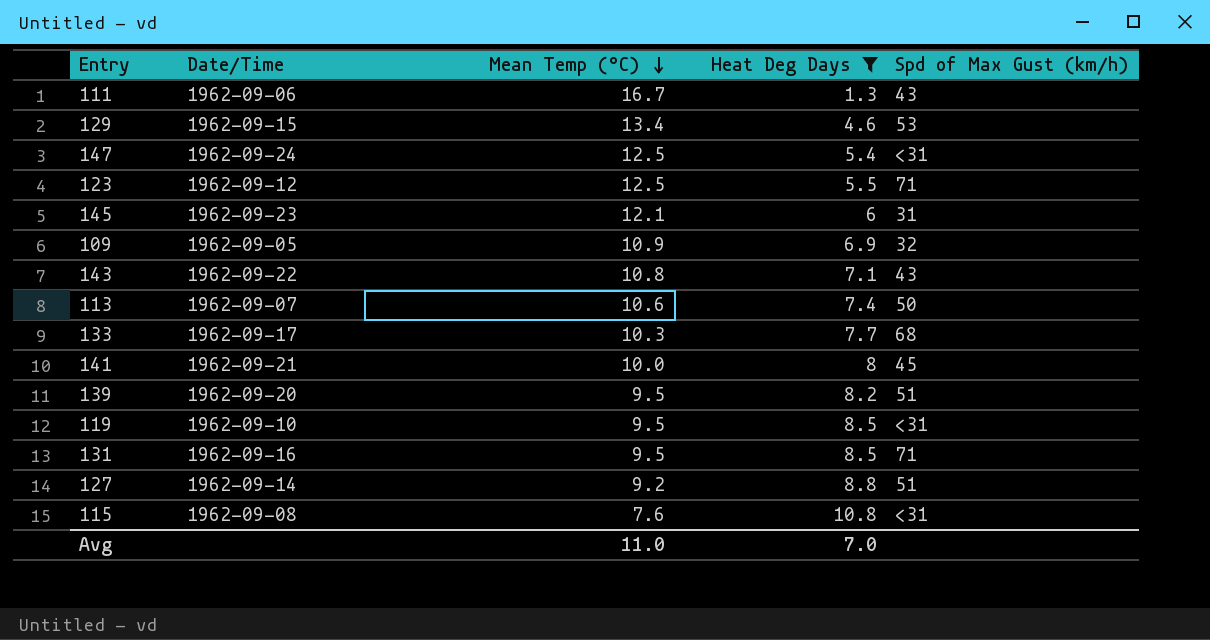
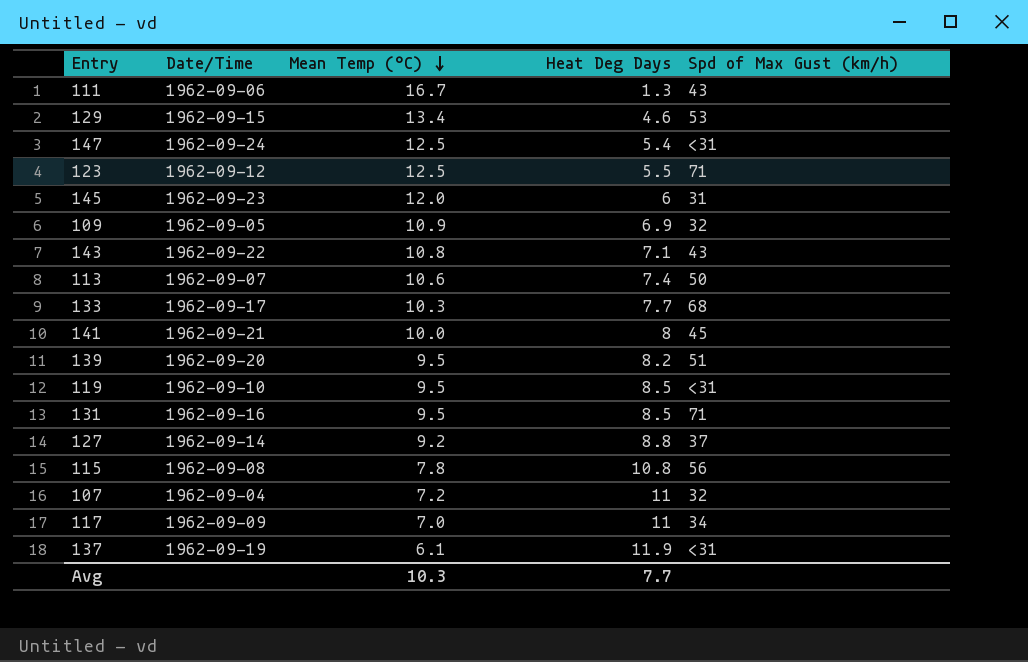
filter: Heat Deg Days <= 10.8 -> none
145 | Mean Temp (°C): 12.1 -> 12.0
127 | Spd of Max Gust (km/h): 51 -> 37
115 | Mean Temp (°C): 7.6 -> 7.8
115 | Spd of Max Gust (km/h): <31 -> 56
Avg | Mean Temp (°C): 11.0 -> 10.3
Avg | Heat Deg Days: 7.0 -> 7.7

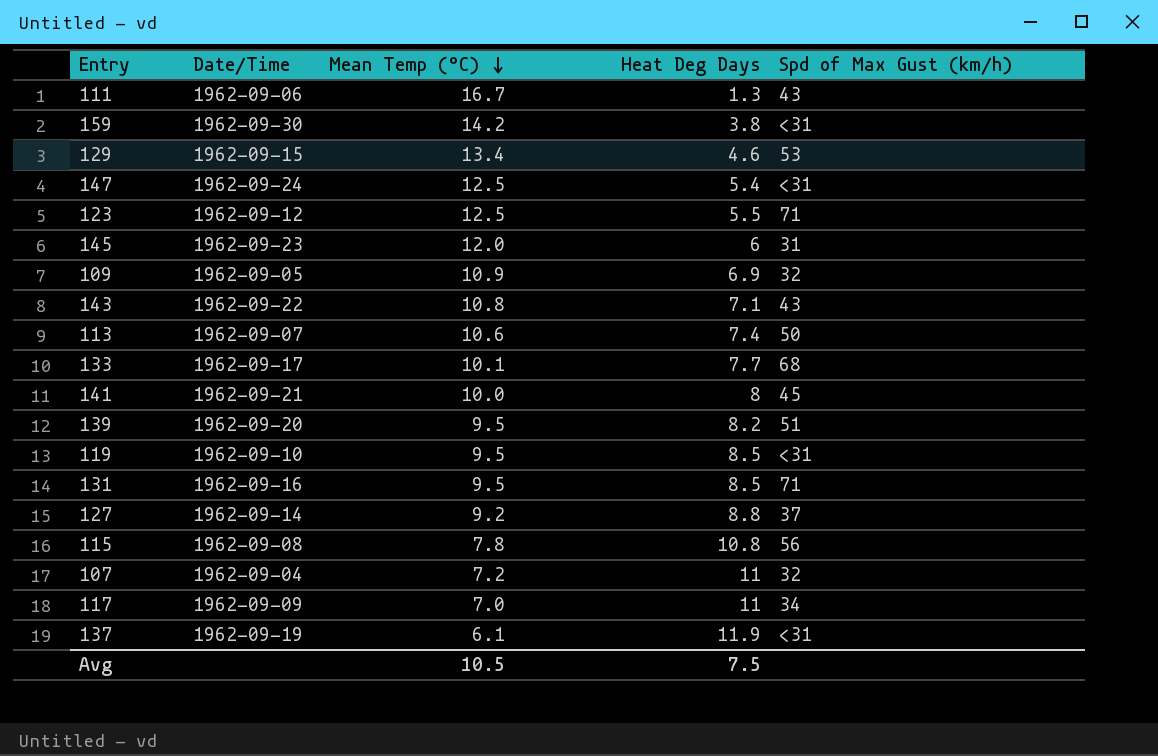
row 159: none -> 1962-09-30 | 14.2 | 3.8 | <31
133 | Mean Temp (°C): 10.3 -> 10.1
Avg | Mean Temp (°C): 10.3 -> 10.5
Avg | Heat Deg Days: 7.7 -> 7.5

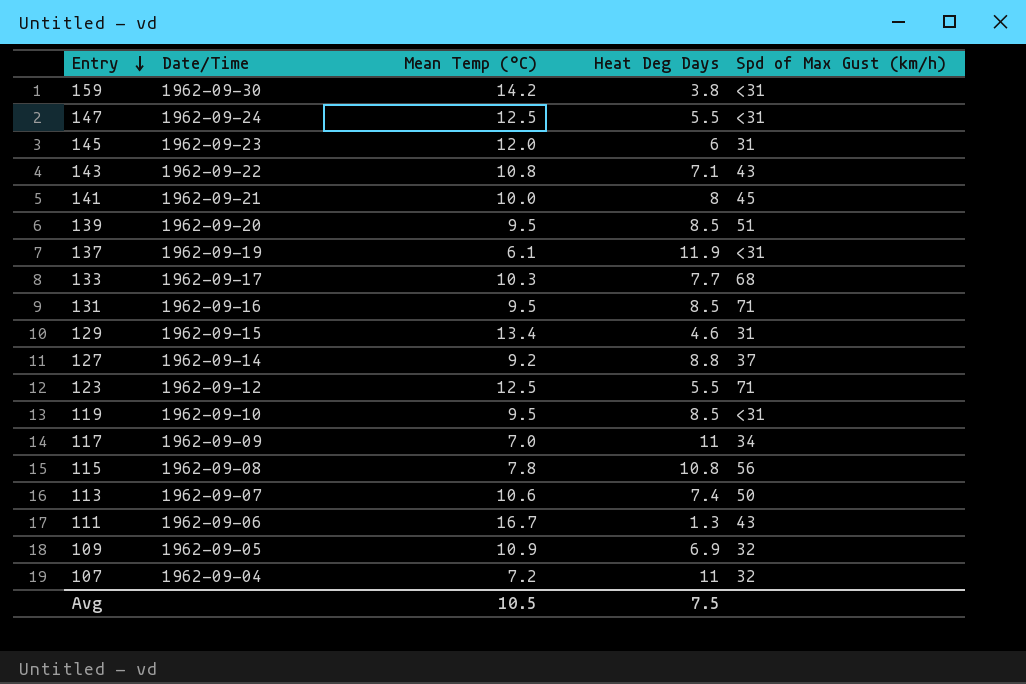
row order: Mean Temp (°C) descending -> Entry descending
147 | Heat Deg Days: 5.4 -> 5.5
139 | Heat Deg Days: 8.2 -> 8.5
133 | Mean Temp (°C): 10.1 -> 10.3
129 | Spd of Max Gust (km/h): 53 -> 31

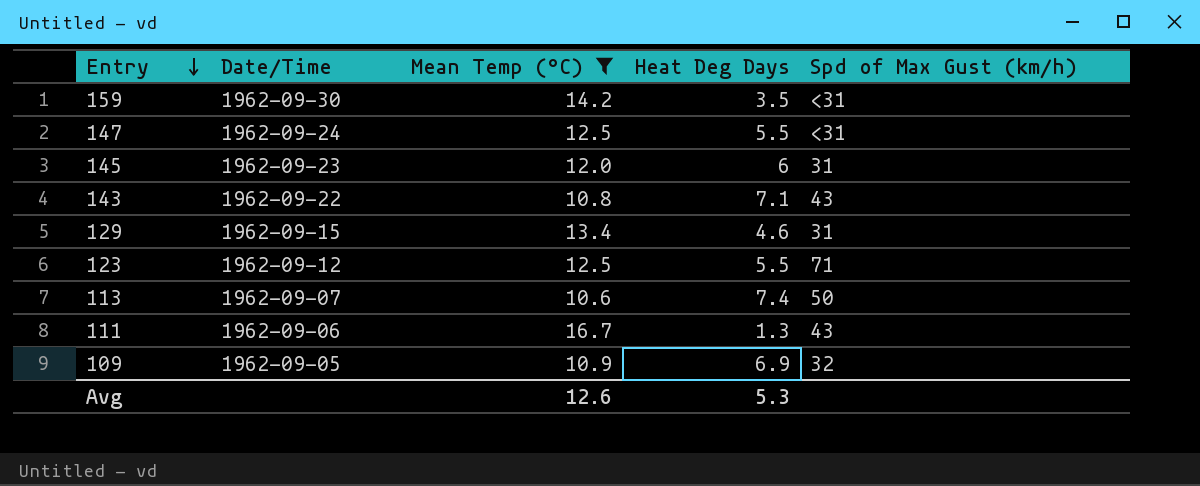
filter: none -> Mean Temp (°C) >= 10.6
159 | Heat Deg Days: 3.8 -> 3.5
Avg | Mean Temp (°C): 10.5 -> 12.6
Avg | Heat Deg Days: 7.5 -> 5.3

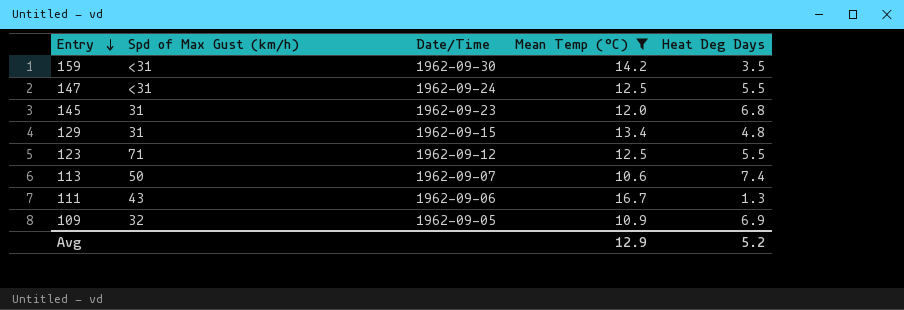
column Spd of Max Gust (km/h) | position: 5 -> 2
row 143: 1962-09-22 | 10.8 | 7.1 | 43 -> none
145 | Heat Deg Days: 6 -> 6.8
129 | Heat Deg Days: 4.6 -> 4.8
Avg | Mean Temp (°C): 12.6 -> 12.9
Avg | Heat Deg Days: 5.3 -> 5.2

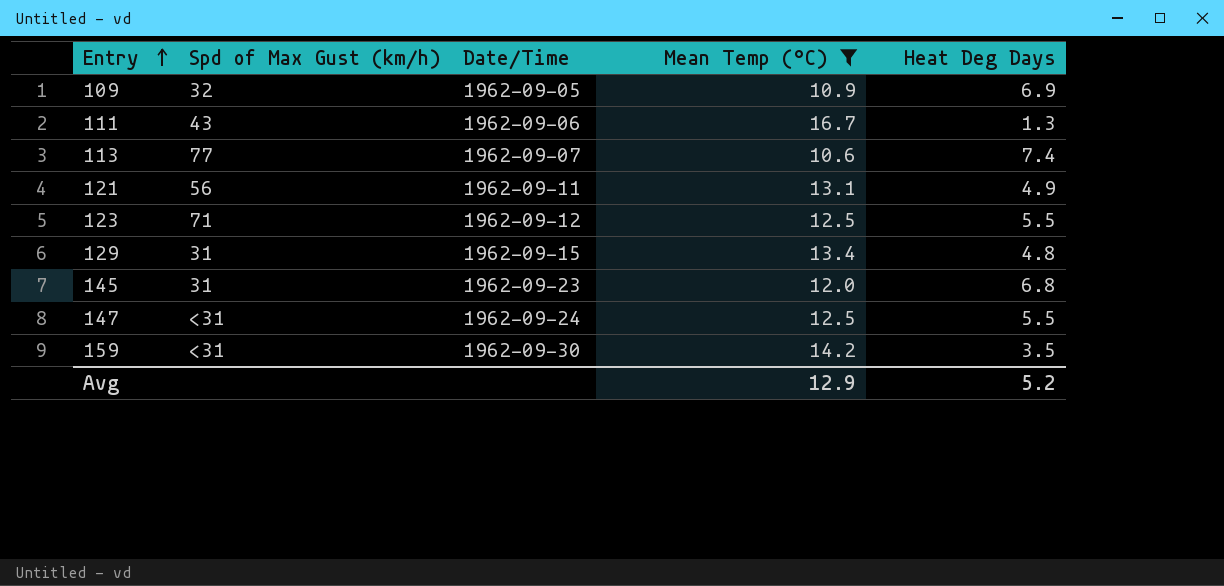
row order: Entry descending -> Entry ascending
113 | Spd of Max Gust (km/h): 50 -> 77
row 121: none -> 56 | 1962-09-11 | 13.1 | 4.9

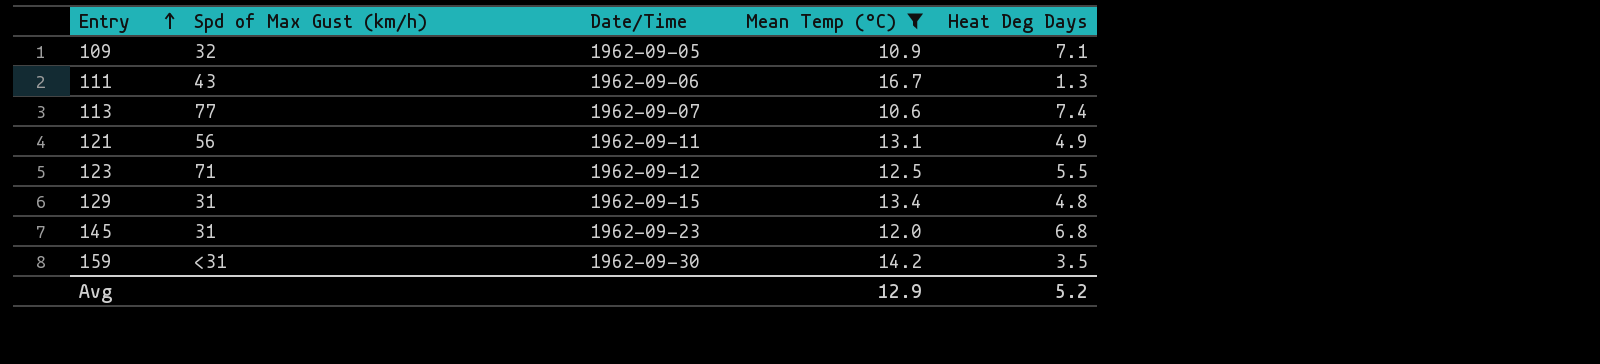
row 147: <31 | 1962-09-24 | 12.5 | 5.5 -> none
109 | Heat Deg Days: 6.9 -> 7.1

